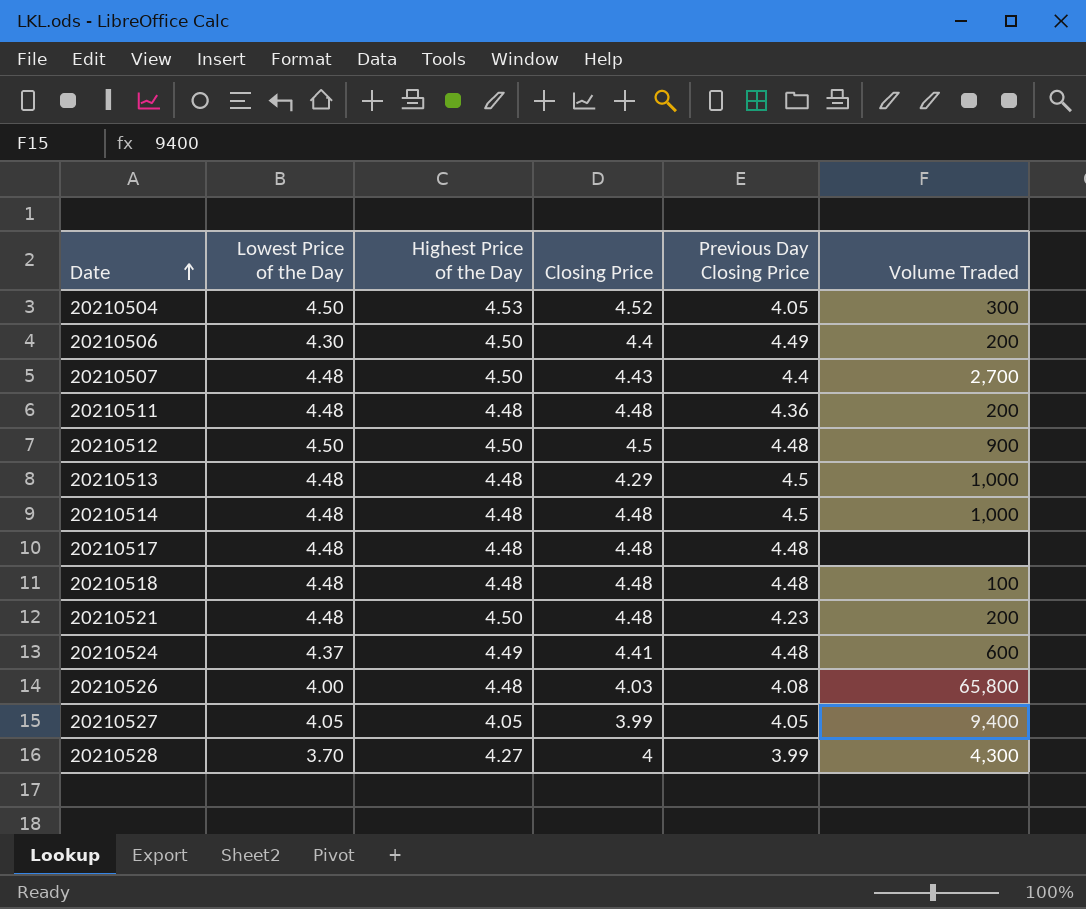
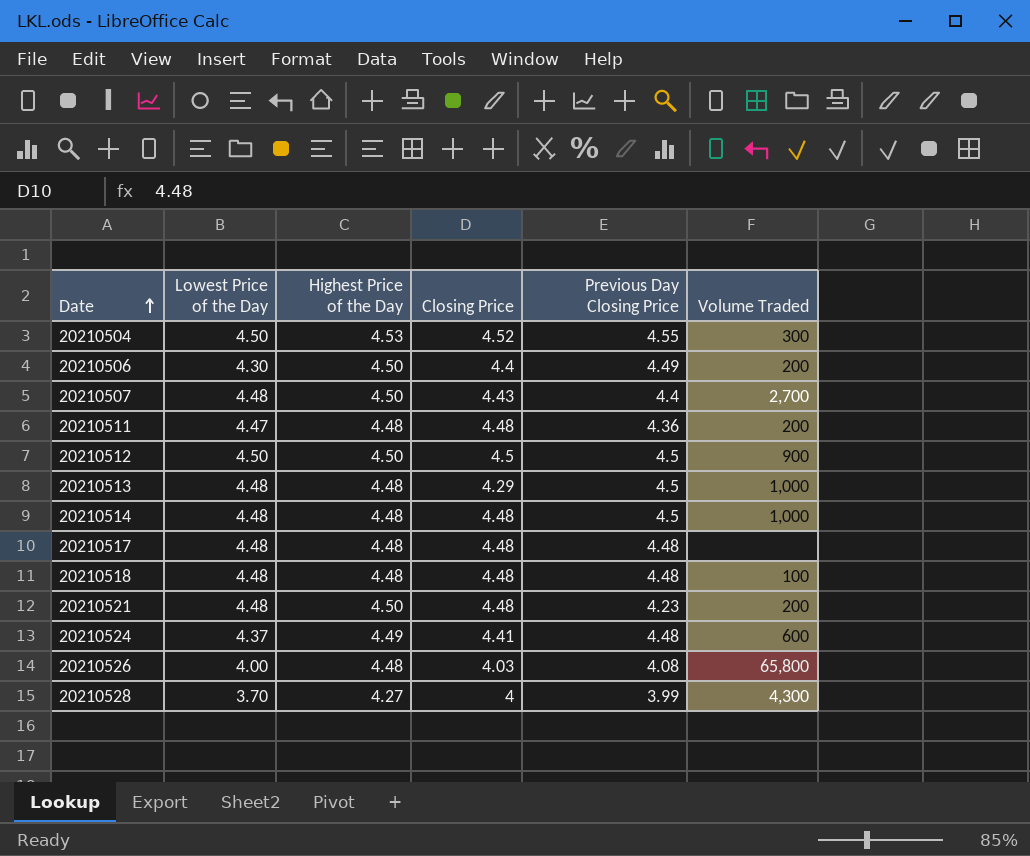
row 20210527: 4.05 | 4.05 | 3.99 | 4.05 | 9,400 -> none
20210504 | Previous Day Closing Price: 4.05 -> 4.55
20210511 | Lowest Price of the Day: 4.48 -> 4.47
20210512 | Previous Day Closing Price: 4.48 -> 4.5

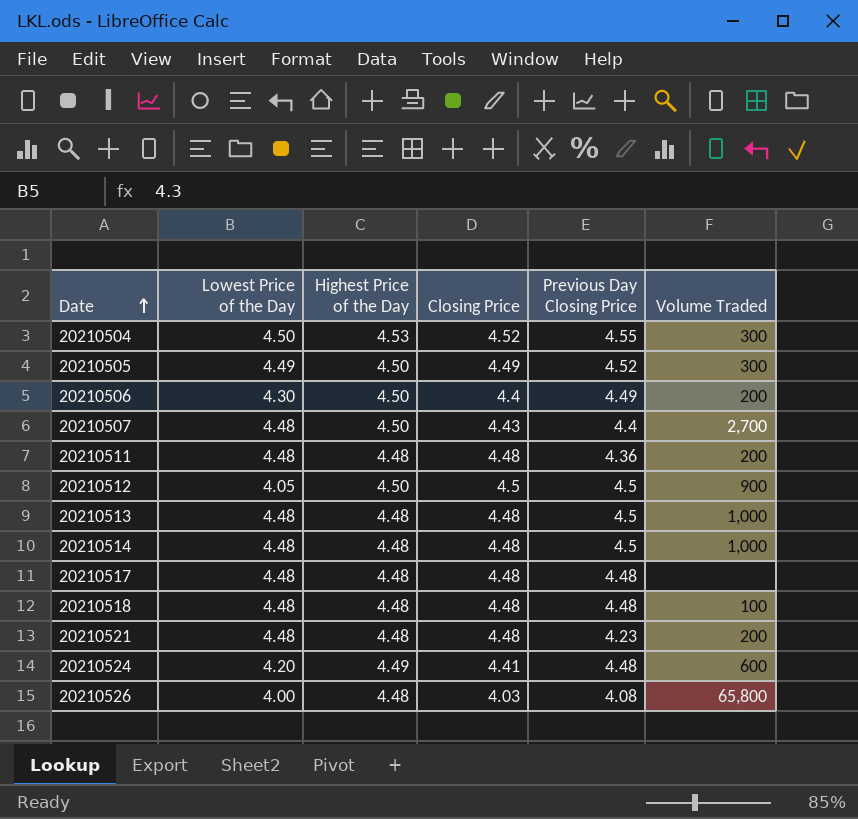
row 20210528: 3.70 | 4.27 | 4 | 3.99 | 4,300 -> none
row 20210505: none -> 4.49 | 4.50 | 4.49 | 4.52 | 300
20210511 | Lowest Price of the Day: 4.47 -> 4.48
20210512 | Lowest Price of the Day: 4.50 -> 4.05
20210513 | Closing Price: 4.29 -> 4.48
20210521 | Highest Price of the Day: 4.50 -> 4.48
20210524 | Lowest Price of the Day: 4.37 -> 4.20

